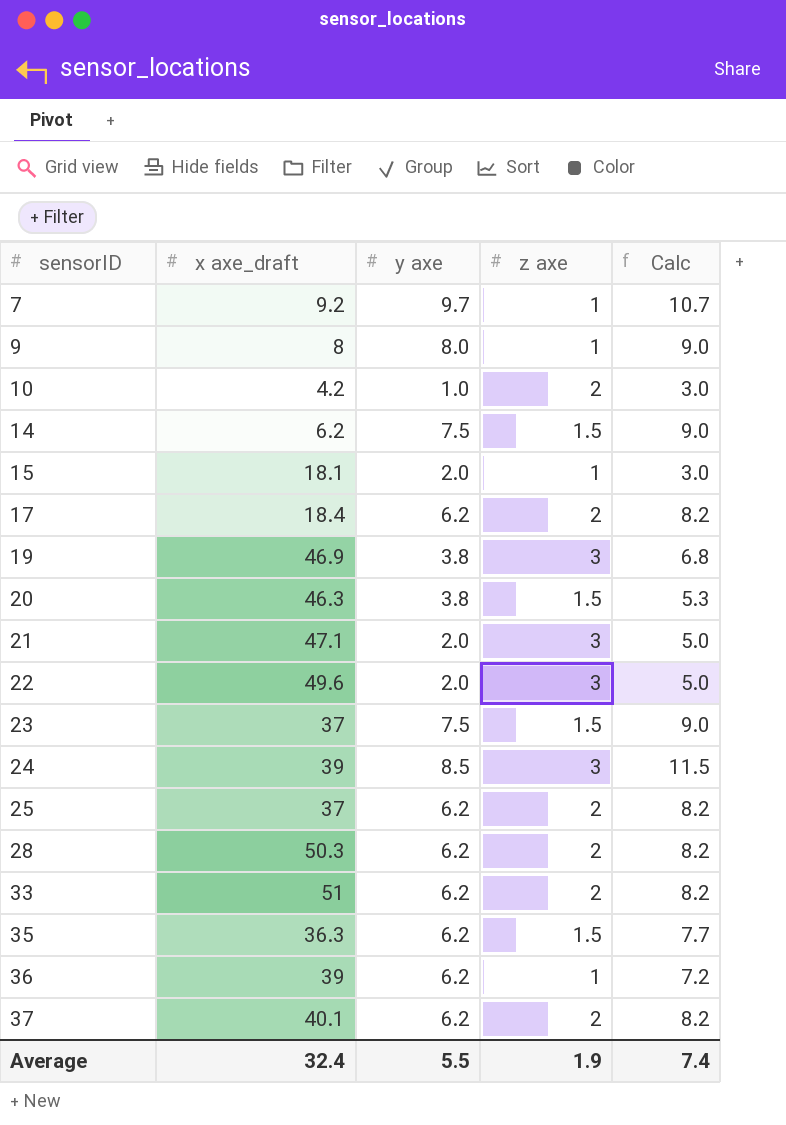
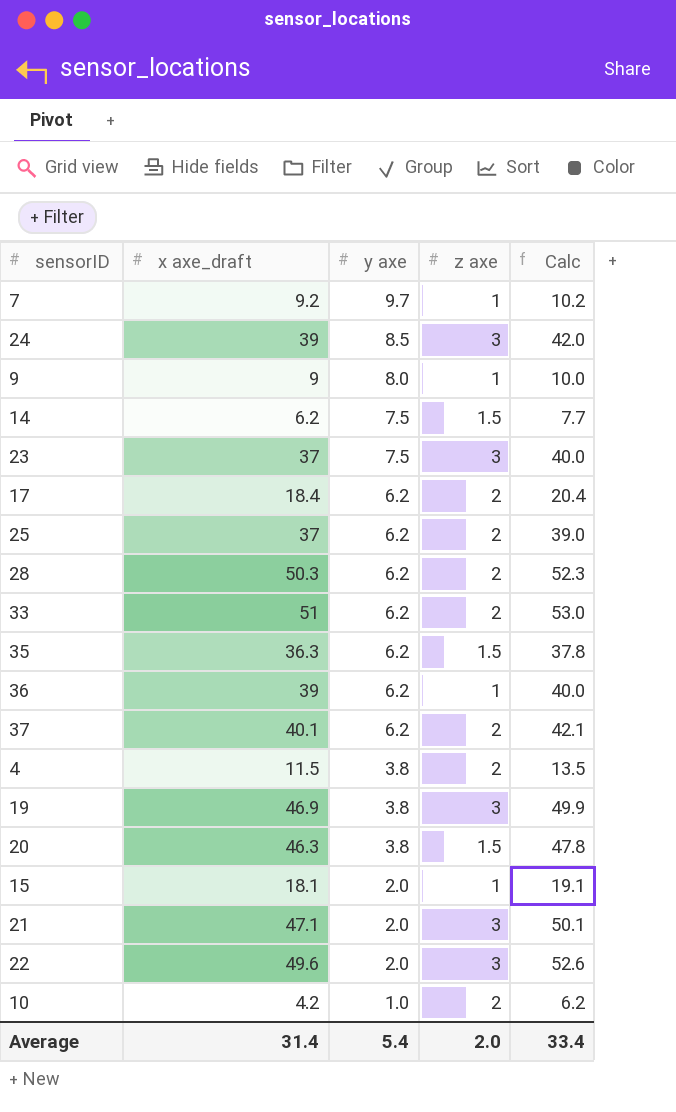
row order: sensorID ascending -> y axe descending
column Calc | formula: [y axe] + [z axe] -> [x axe_draft] + [z axe]
9 | x axe_draft: 8 -> 9
23 | z axe: 1.5 -> 3
row 4: none -> 11.5 | 3.8 | 2 | 13.5
Average | x axe_draft: 32.4 -> 31.4
Average | y axe: 5.5 -> 5.4
Average | z axe: 1.9 -> 2.0
Average | Calc: 7.4 -> 33.4

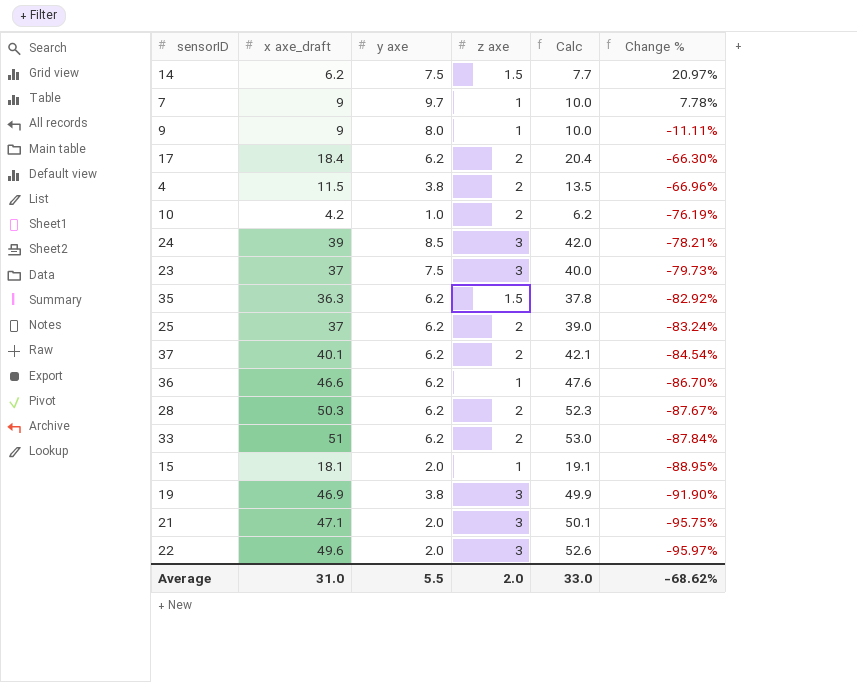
row order: y axe descending -> Change % descending
column Change % | formula: none -> ([y axe] - [x axe_draft]) / [x axe_draft]
row 20: 46.3 | 3.8 | 1.5 | 47.8 -> none
7 | x axe_draft: 9.2 -> 9
7 | Calc: 10.2 -> 10.0
36 | x axe_draft: 39 -> 46.6
36 | Calc: 40.0 -> 47.6
Average | x axe_draft: 31.4 -> 31.0
Average | y axe: 5.4 -> 5.5
Average | Calc: 33.4 -> 33.0

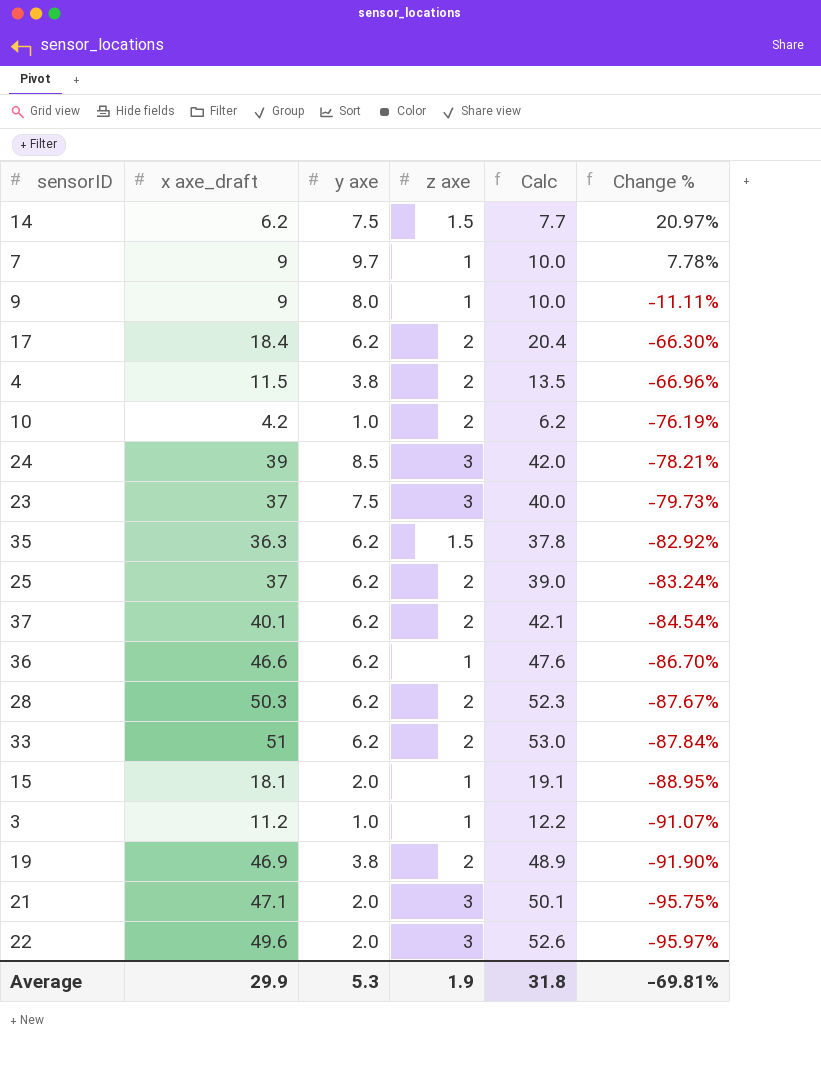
row 3: none -> 11.2 | 1.0 | 1 | 12.2 | -91.07%
19 | z axe: 3 -> 2
19 | Calc: 49.9 -> 48.9
Average | x axe_draft: 31.0 -> 29.9
Average | y axe: 5.5 -> 5.3
Average | z axe: 2.0 -> 1.9
Average | Calc: 33.0 -> 31.8
Average | Change %: -68.62% -> -69.81%

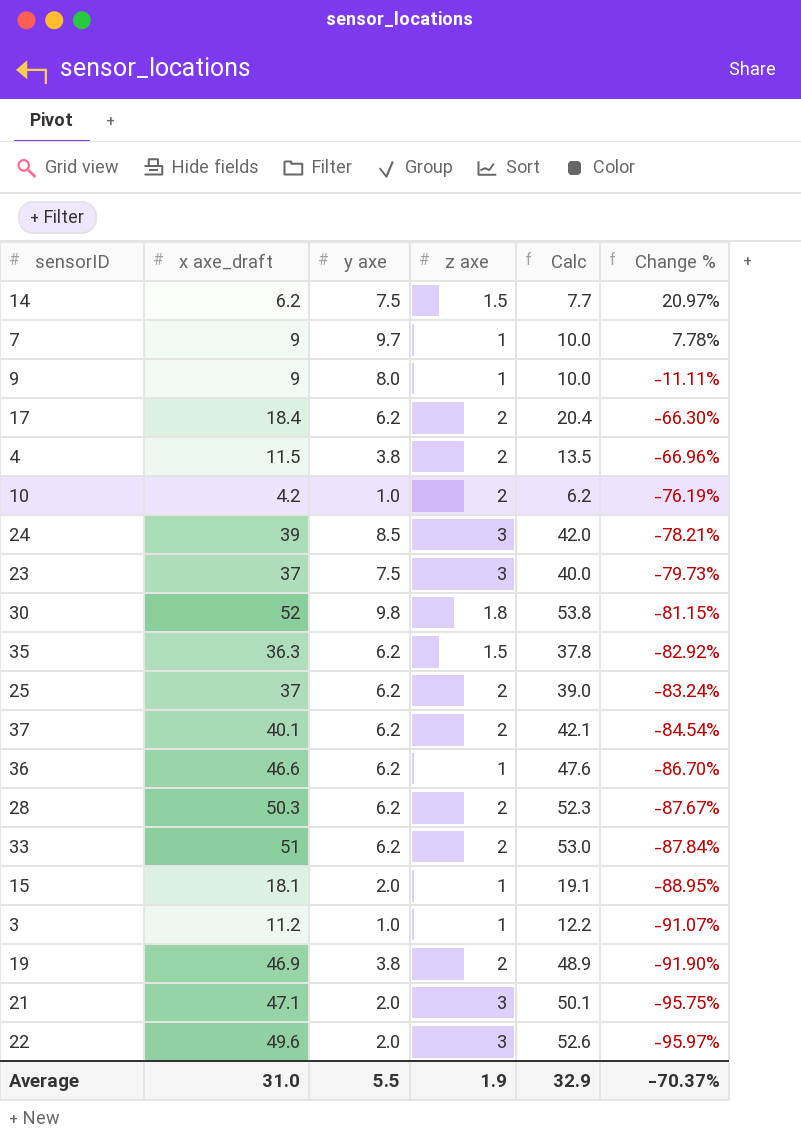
row 30: none -> 52 | 9.8 | 1.8 | 53.8 | -81.15%
Average | x axe_draft: 29.9 -> 31.0
Average | y axe: 5.3 -> 5.5
Average | Calc: 31.8 -> 32.9
Average | Change %: -69.81% -> -70.37%

